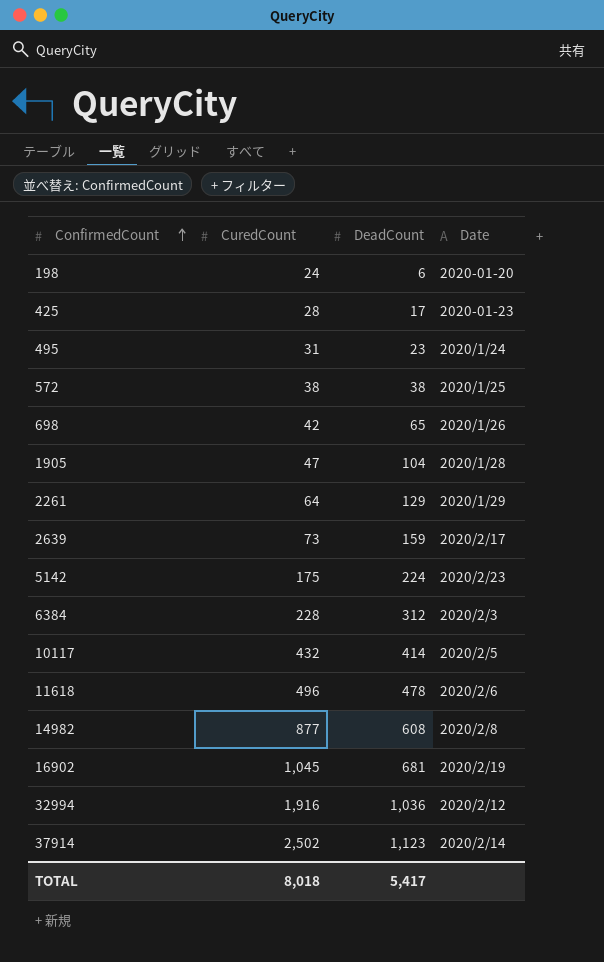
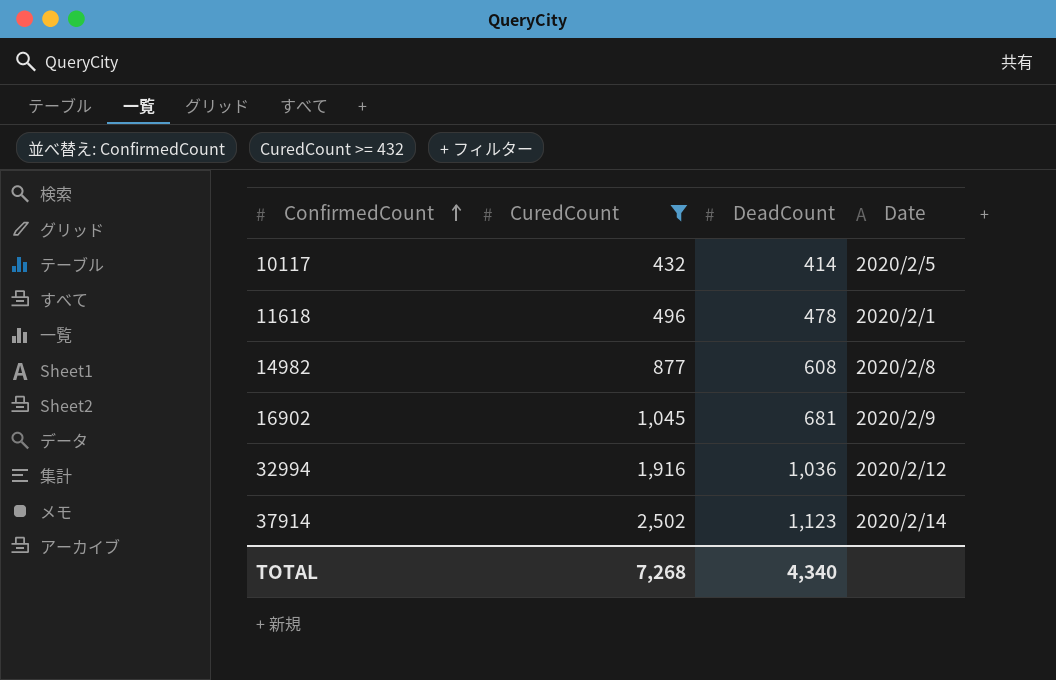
filter: none -> CuredCount >= 432
11618 | Date: 2020/2/6 -> 2020/2/1
16902 | Date: 2020/2/19 -> 2020/2/9
TOTAL | CuredCount: 8,018 -> 7,268
TOTAL | DeadCount: 5,417 -> 4,340

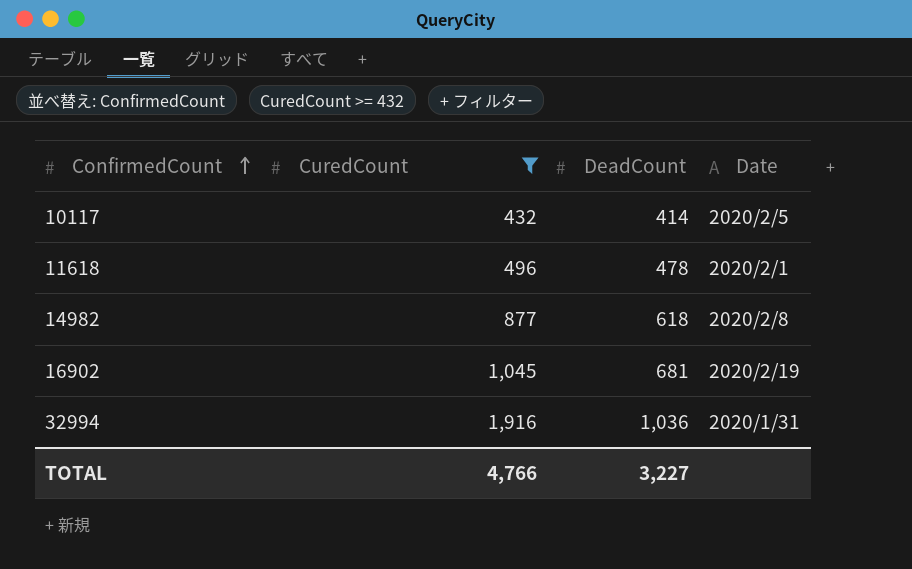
row 37914: 2,502 | 1,123 | 2020/2/14 -> none
14982 | DeadCount: 608 -> 618
16902 | Date: 2020/2/9 -> 2020/2/19
32994 | Date: 2020/2/12 -> 2020/1/31
TOTAL | CuredCount: 7,268 -> 4,766
TOTAL | DeadCount: 4,340 -> 3,227

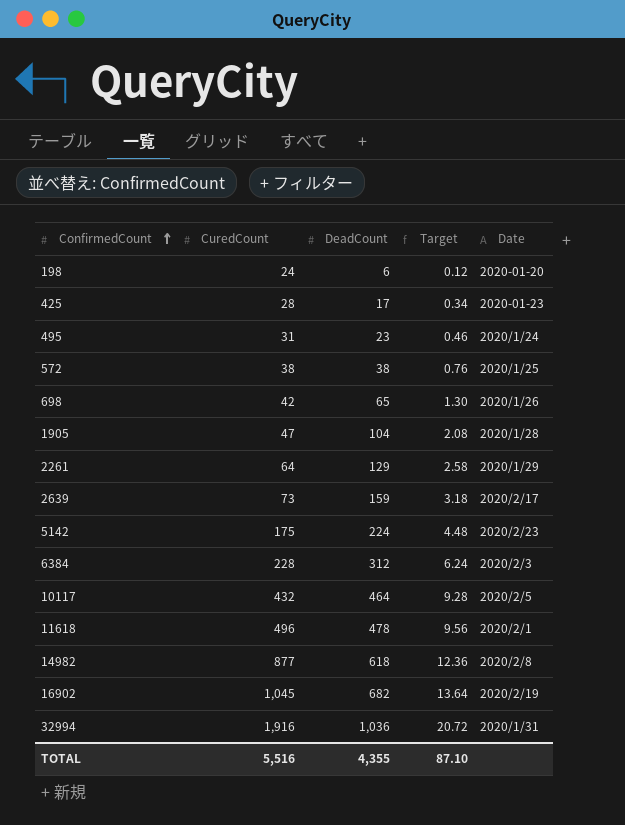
filter: CuredCount >= 432 -> none
column Target | formula: none -> [DeadCount] * 0.02
10117 | DeadCount: 414 -> 464
16902 | DeadCount: 681 -> 682
TOTAL | CuredCount: 4,766 -> 5,516
TOTAL | DeadCount: 3,227 -> 4,355

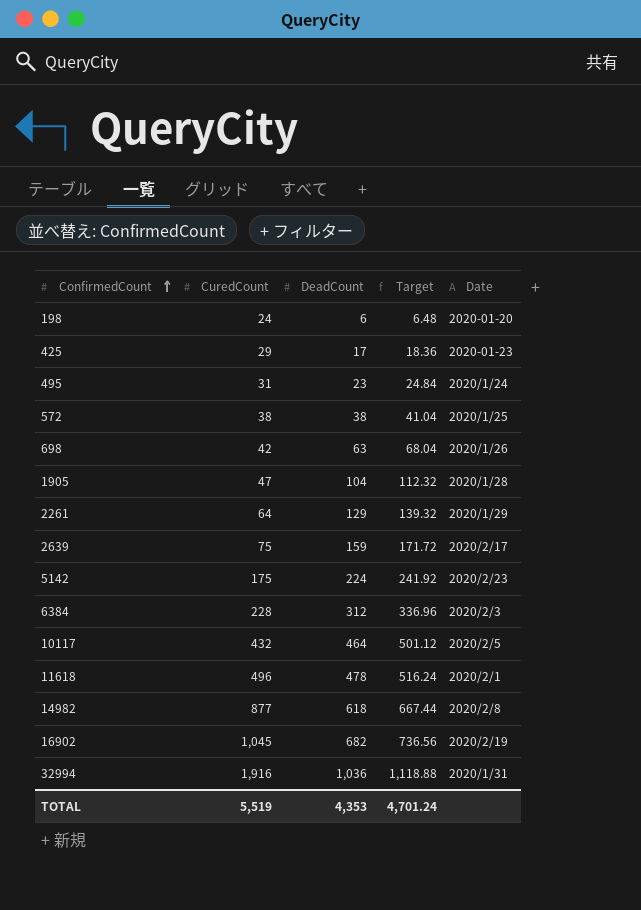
column Target | formula: [DeadCount] * 0.02 -> [DeadCount] * 1.08
425 | CuredCount: 28 -> 29
698 | DeadCount: 65 -> 63
2639 | CuredCount: 73 -> 75
TOTAL | CuredCount: 5,516 -> 5,519
TOTAL | DeadCount: 4,355 -> 4,353
TOTAL | Target: 87.10 -> 4,701.24

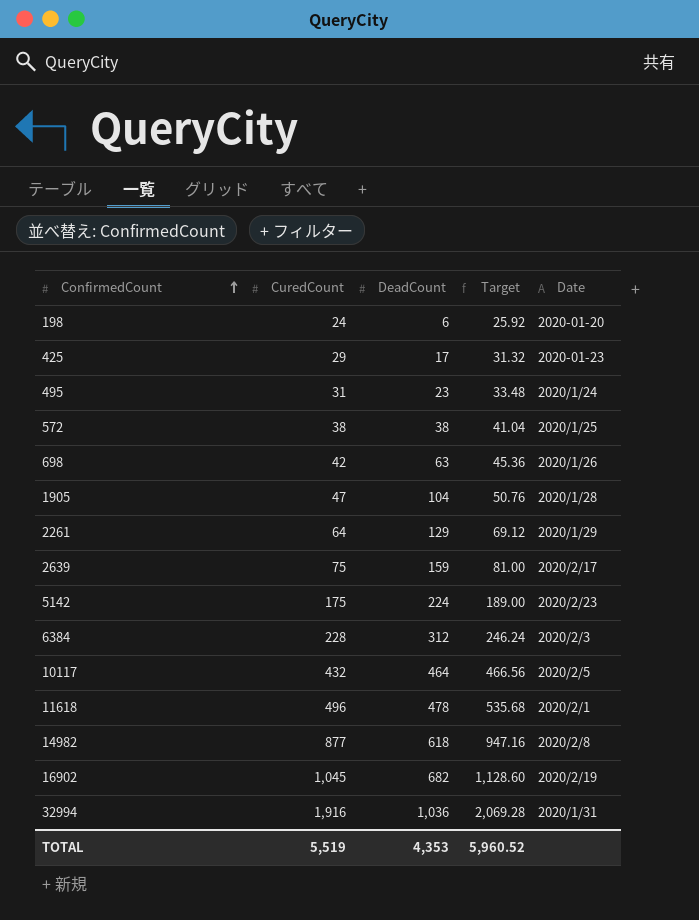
column Target | formula: [DeadCount] * 1.08 -> [CuredCount] * 1.08
TOTAL | Target: 4,701.24 -> 5,960.52

